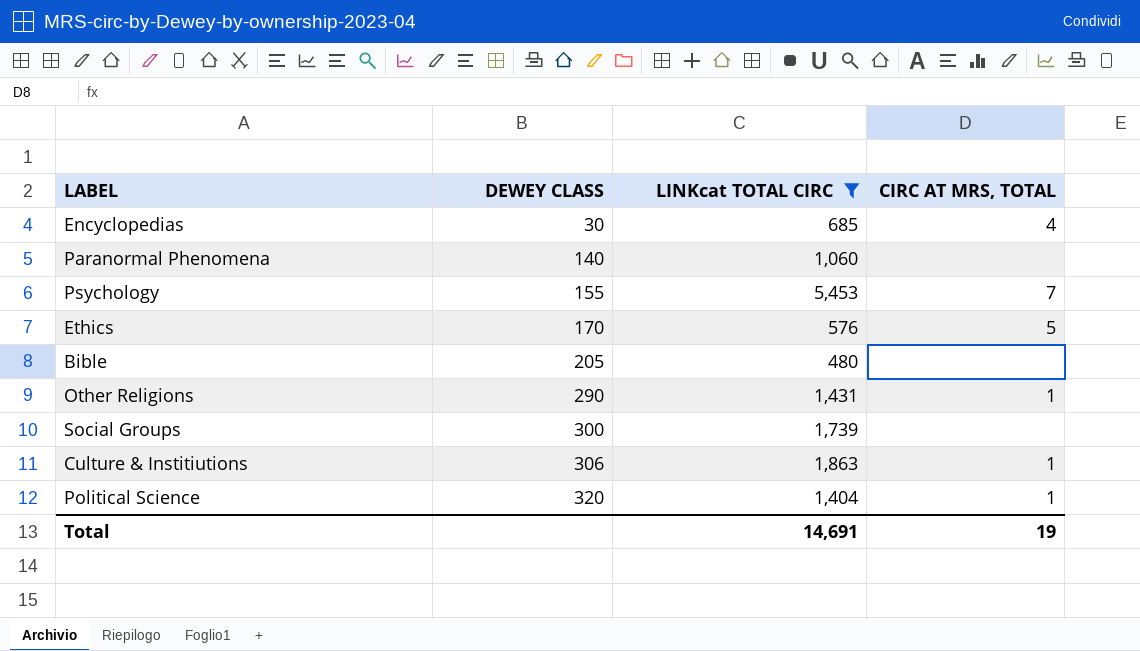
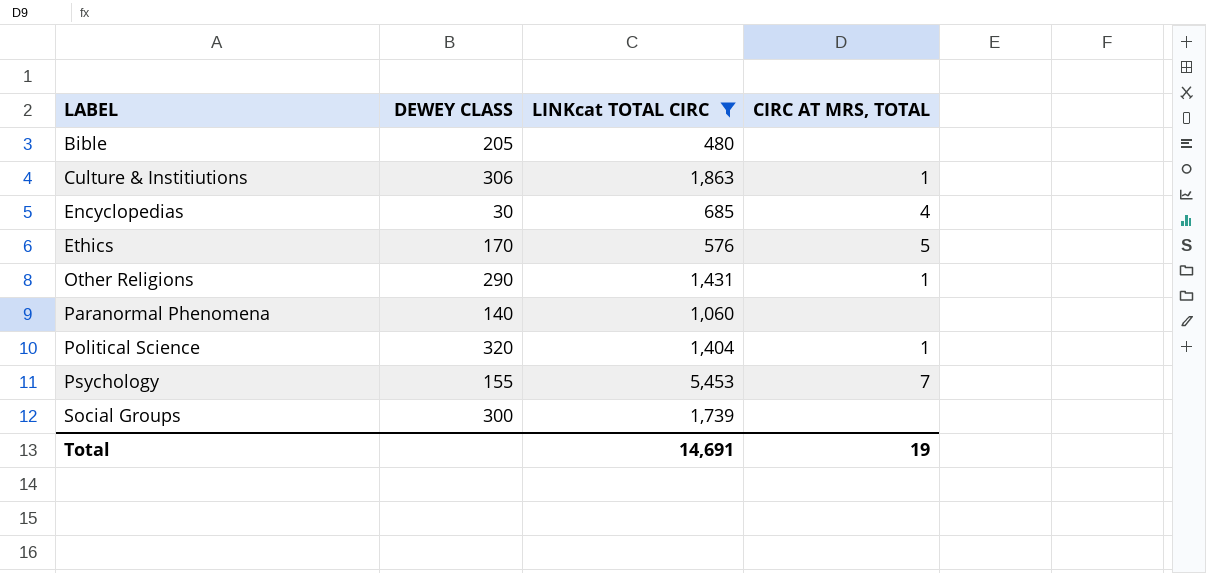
row order: DEWEY CLASS ascending -> LABEL ascending

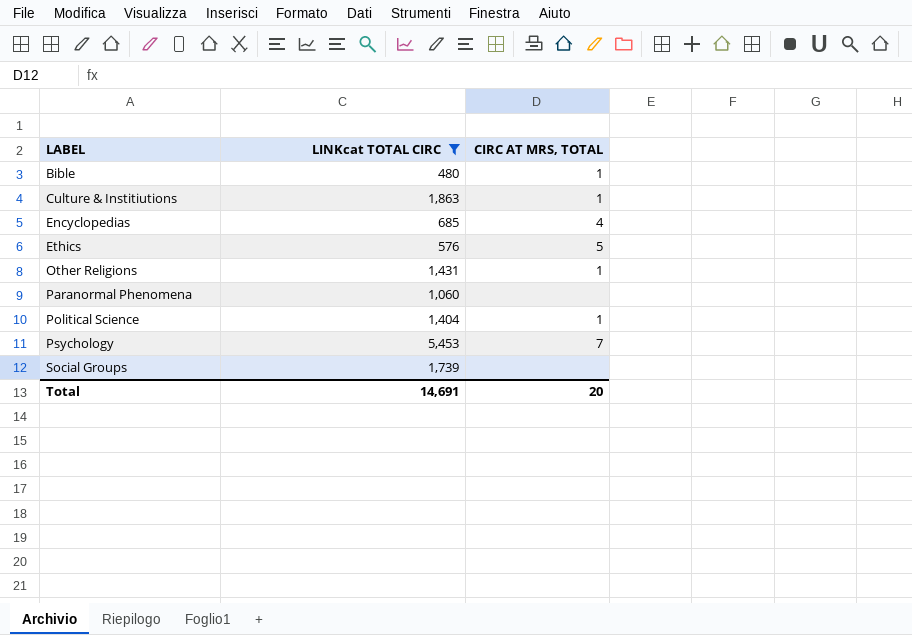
column DEWEY CLASS | position: 2 -> none
Bible | CIRC AT MRS, TOTAL: none -> 1
Total | CIRC AT MRS, TOTAL: 19 -> 20

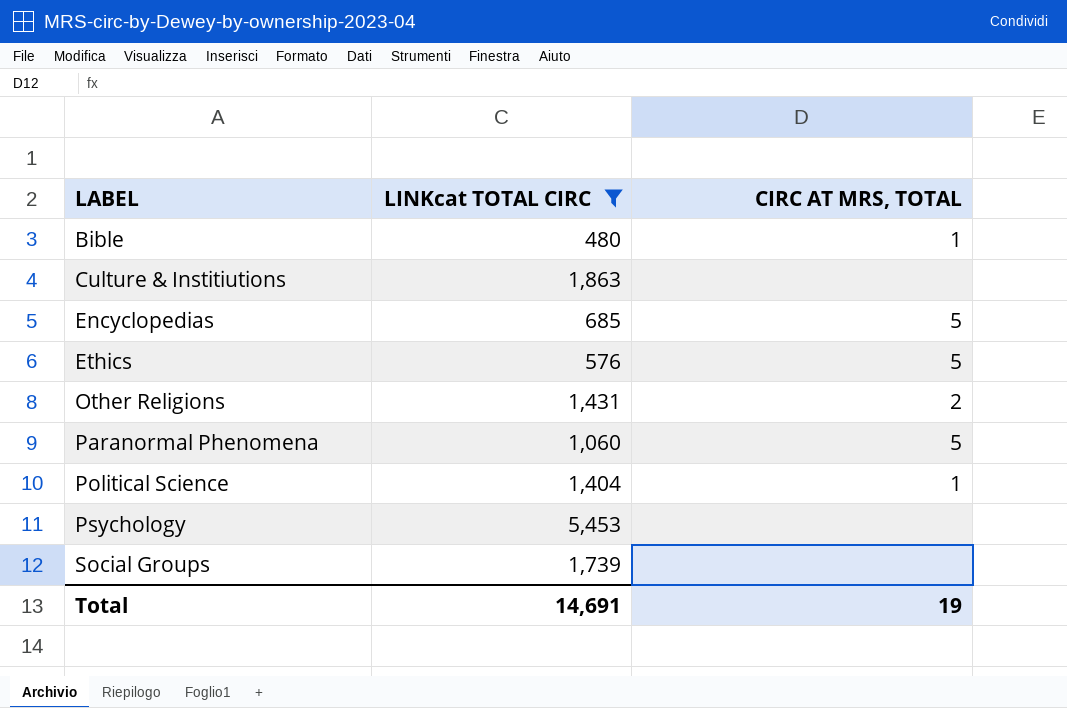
Culture & Institiutions | CIRC AT MRS, TOTAL: 1 -> none
Encyclopedias | CIRC AT MRS, TOTAL: 4 -> 5
Other Religions | CIRC AT MRS, TOTAL: 1 -> 2
Paranormal Phenomena | CIRC AT MRS, TOTAL: none -> 5
Psychology | CIRC AT MRS, TOTAL: 7 -> none
Total | CIRC AT MRS, TOTAL: 20 -> 19

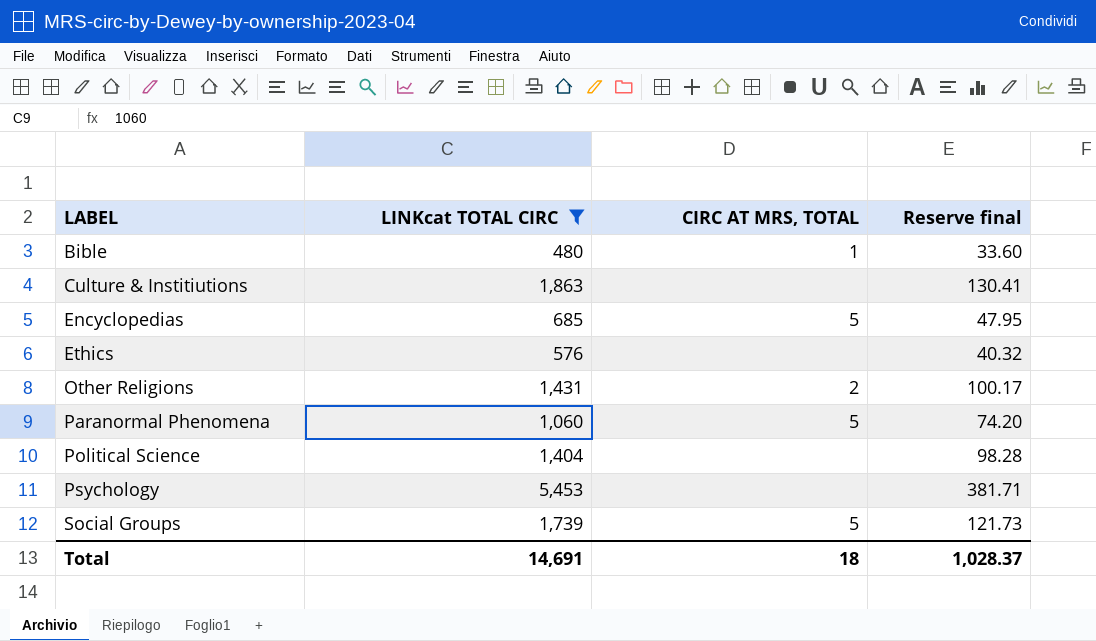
column Reserve final | formula: none -> [LINKcat TOTAL CIRC] * 0.07
Ethics | CIRC AT MRS, TOTAL: 5 -> none
Political Science | CIRC AT MRS, TOTAL: 1 -> none
Social Groups | CIRC AT MRS, TOTAL: none -> 5
Total | CIRC AT MRS, TOTAL: 19 -> 18

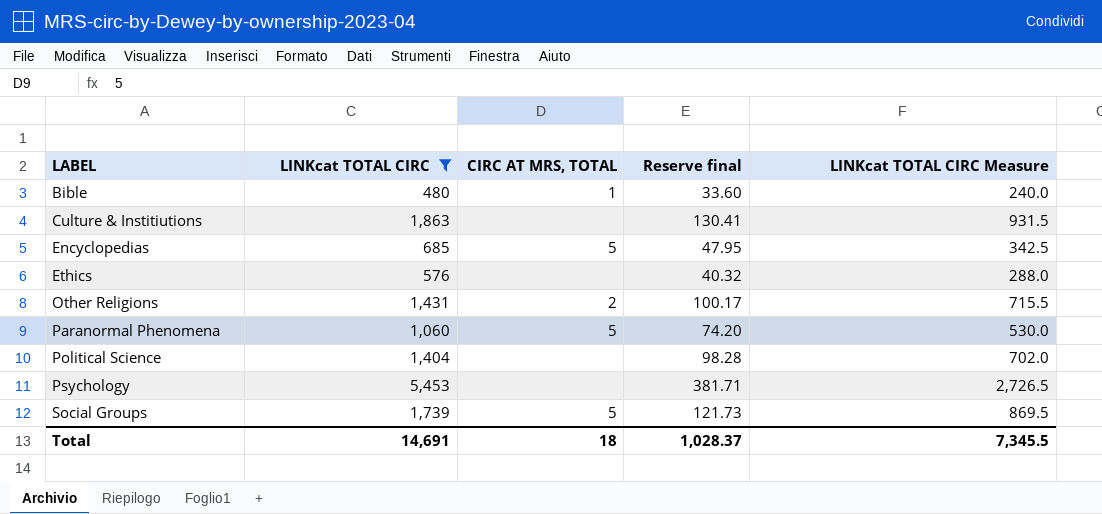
column LINKcat TOTAL CIRC Measure | formula: none -> [LINKcat TOTAL CIRC] * 0.5

